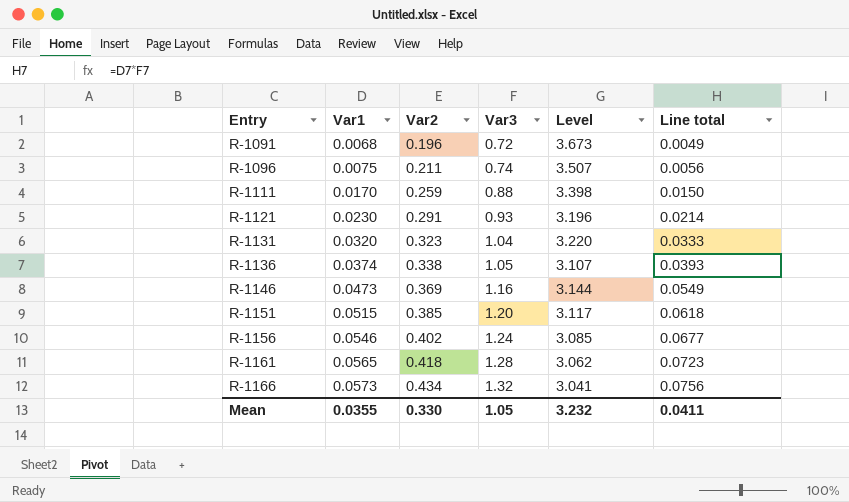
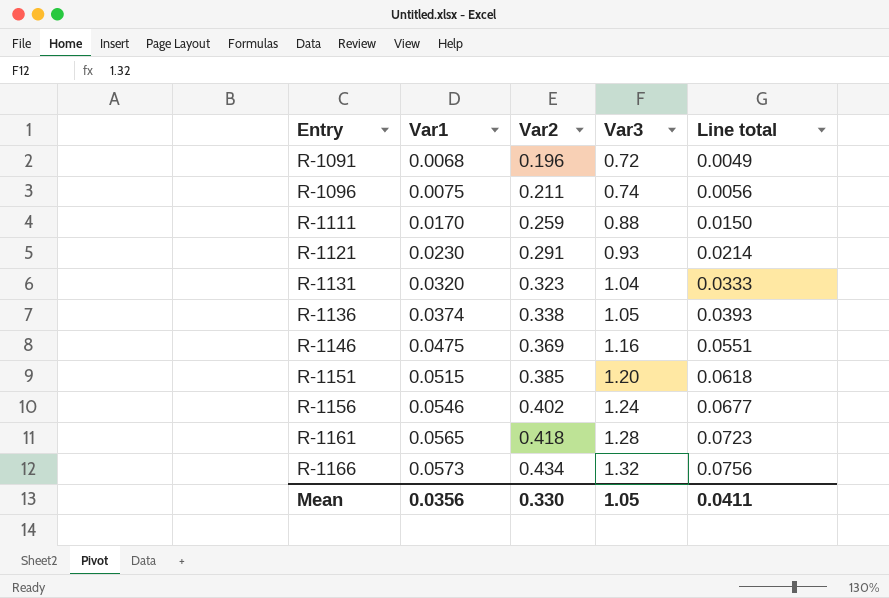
column Level | formula: [Var3] / [Var2] -> none
R-1146 | Var1: 0.0473 -> 0.0475
R-1146 | Line total: 0.0549 -> 0.0551
Mean | Var1: 0.0355 -> 0.0356

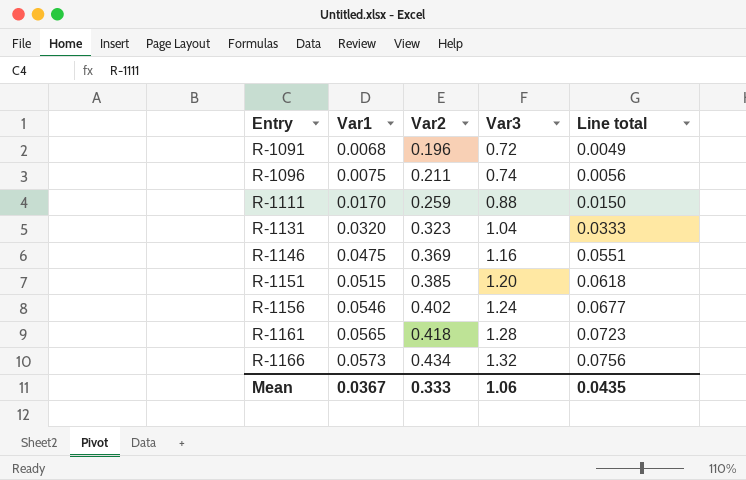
row R-1121: 0.0230 | 0.291 | 0.93 | 0.0214 -> none
row R-1136: 0.0374 | 0.338 | 1.05 | 0.0393 -> none
Mean | Var1: 0.0356 -> 0.0367
Mean | Var2: 0.330 -> 0.333
Mean | Var3: 1.05 -> 1.06
Mean | Line total: 0.0411 -> 0.0435

